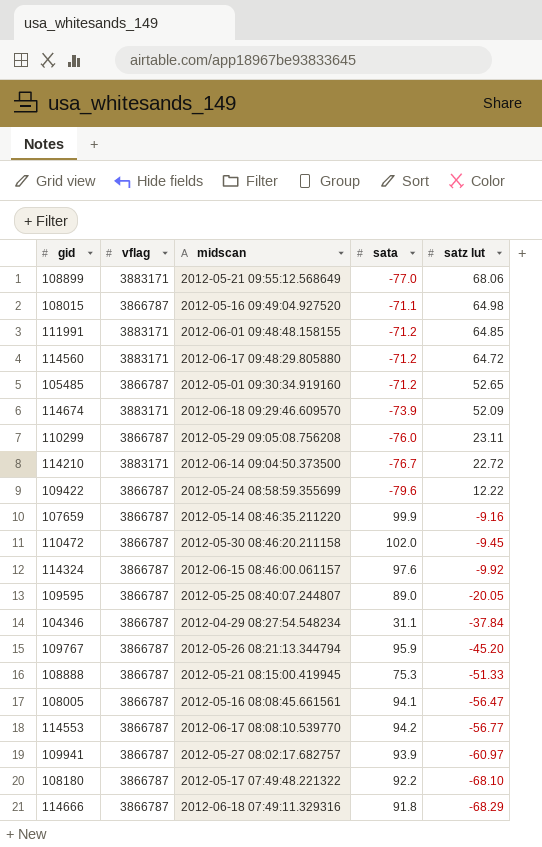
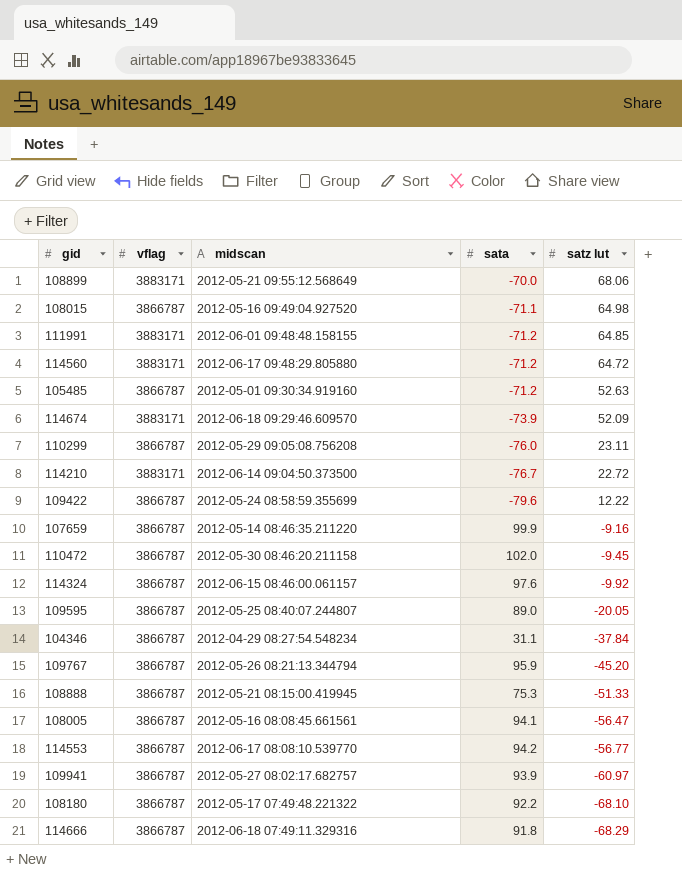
108899 | sata: -77.0 -> -70.0
105485 | satz lut: 52.65 -> 52.63

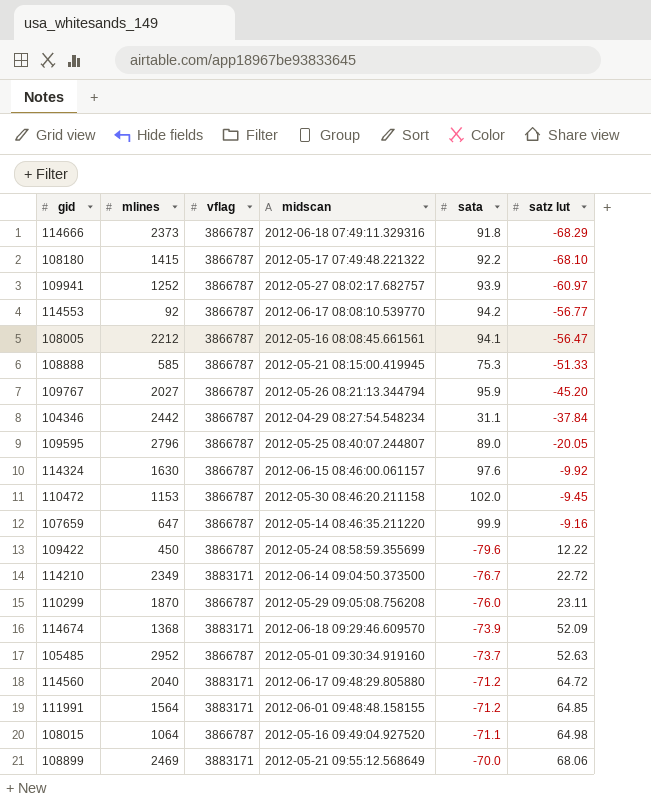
row order: satz lut descending -> satz lut ascending
column mlines | position: none -> 2
105485 | sata: -71.2 -> -73.7

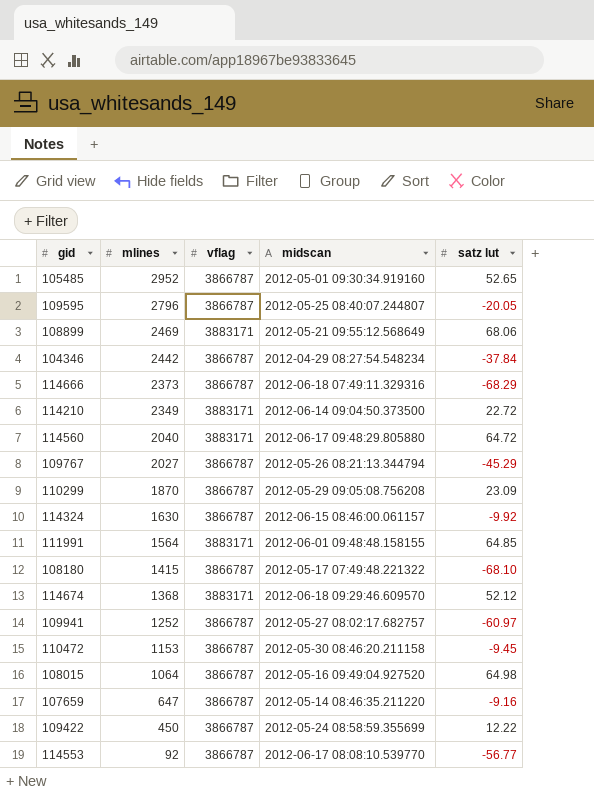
row order: satz lut ascending -> mlines descending
column sata | position: 5 -> none
row 108005: 2212 | 3866787 | 2012-05-16 08:08:45.661561 | 94.1 | -56.47 -> none
row 108888: 585 | 3866787 | 2012-05-21 08:15:00.419945 | 75.3 | -51.33 -> none
105485 | satz lut: 52.63 -> 52.65
109767 | satz lut: -45.20 -> -45.29
110299 | satz lut: 23.11 -> 23.09
114674 | satz lut: 52.09 -> 52.12

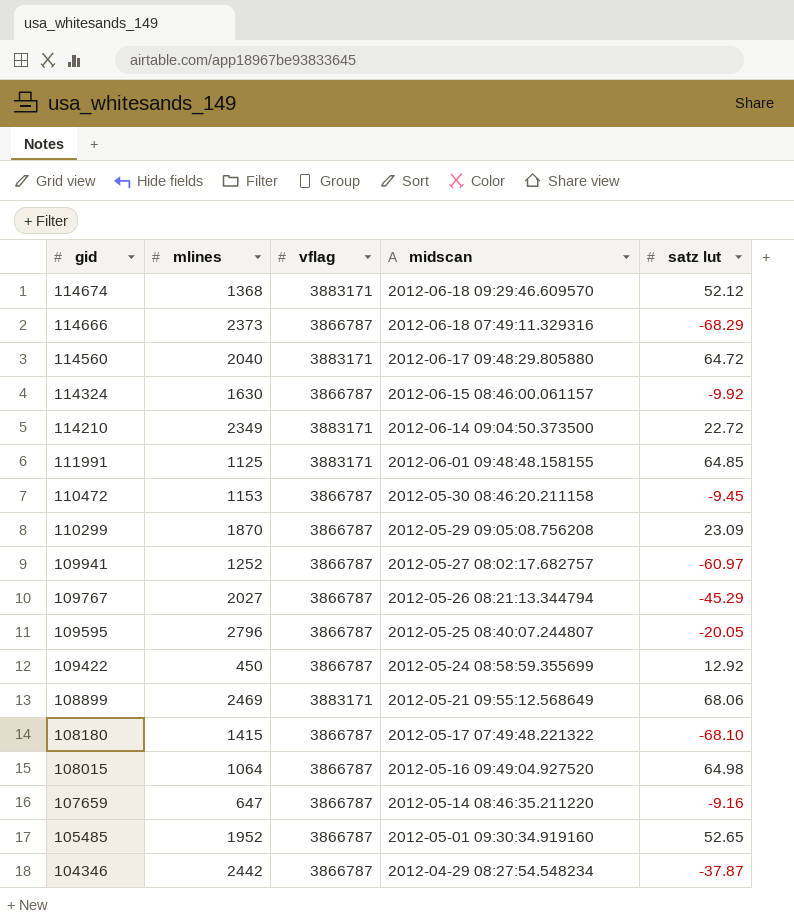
row order: mlines descending -> gid descending
row 114553: 92 | 3866787 | 2012-06-17 08:08:10.539770 | -56.77 -> none
111991 | mlines: 1564 -> 1125
109422 | satz lut: 12.22 -> 12.92
105485 | mlines: 2952 -> 1952
104346 | satz lut: -37.84 -> -37.87

